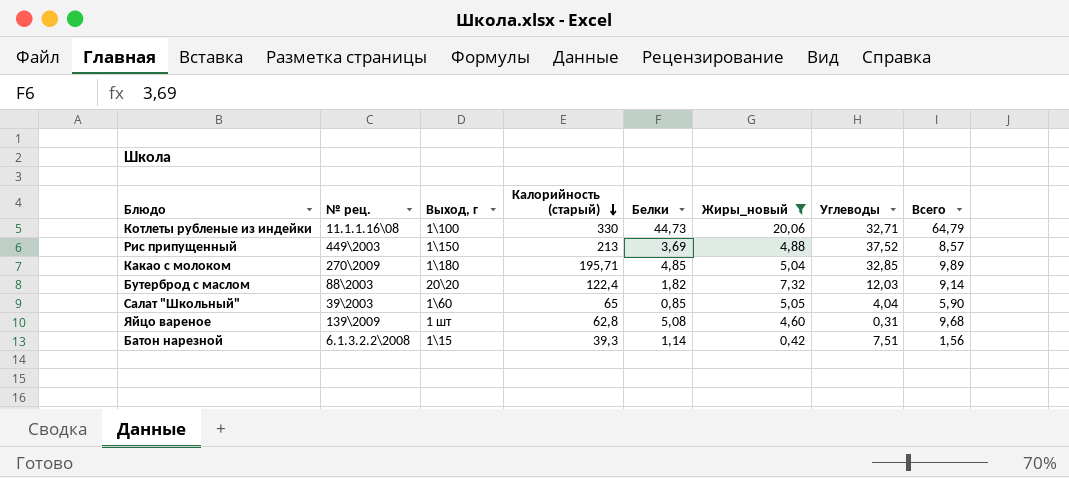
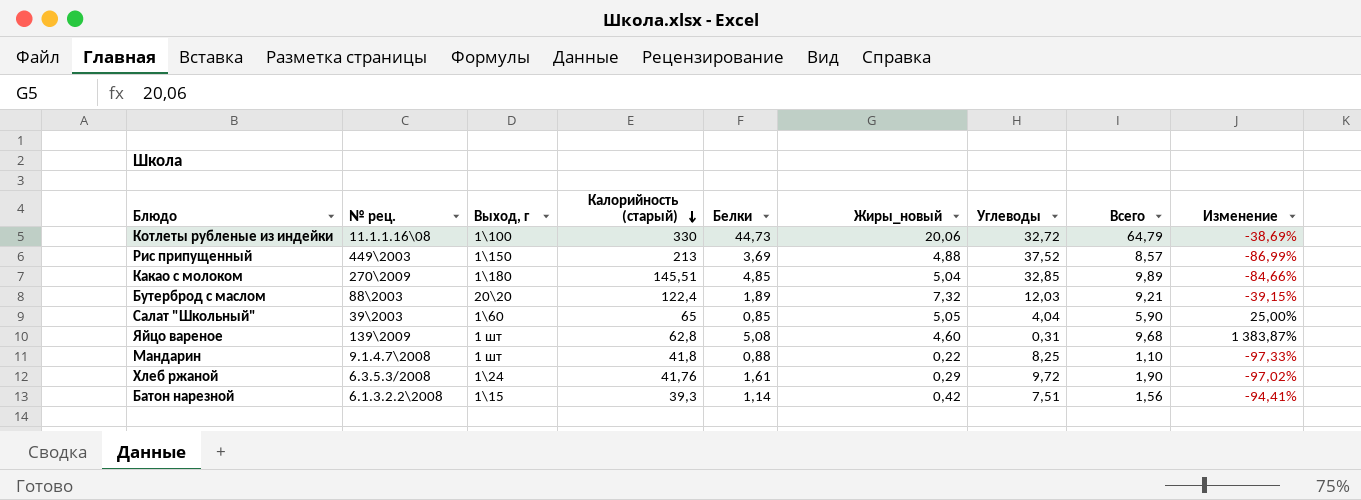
filter: Жиры_новый >= 0,42 -> none
column Изменение | formula: none -> ([Жиры_новый] - [Углеводы]) / [Углеводы]
Котлеты рубленые из индейки | Углеводы: 32,71 -> 32,72
Какао с молоком | Калорийность (старый): 195,71 -> 145,51
Бутерброд с маслом | Белки: 1,82 -> 1,89
Бутерброд с маслом | Всего: 9,14 -> 9,21

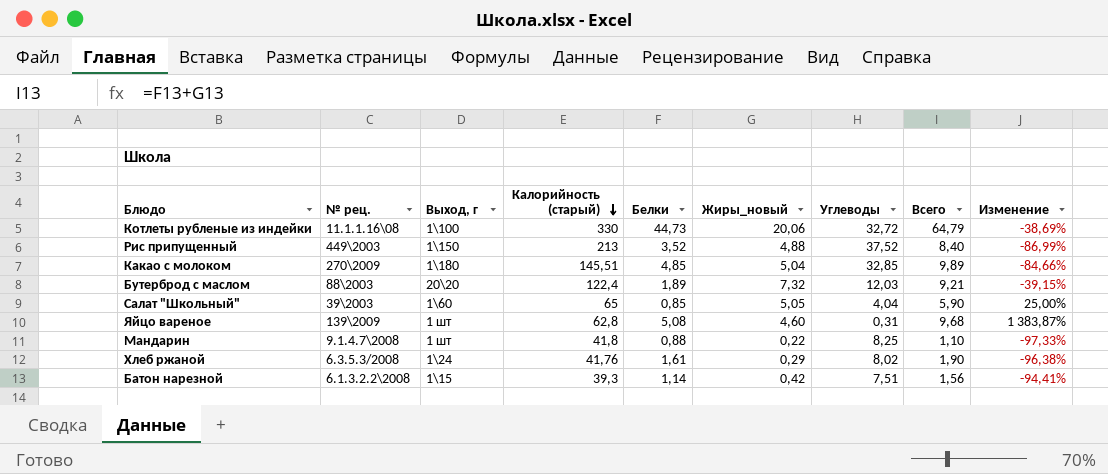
Рис припущенный | Белки: 3,69 -> 3,52
Рис припущенный | Всего: 8,57 -> 8,40
Хлеб ржаной | Углеводы: 9,72 -> 8,02
Хлеб ржаной | Изменение: -97,02% -> -96,38%

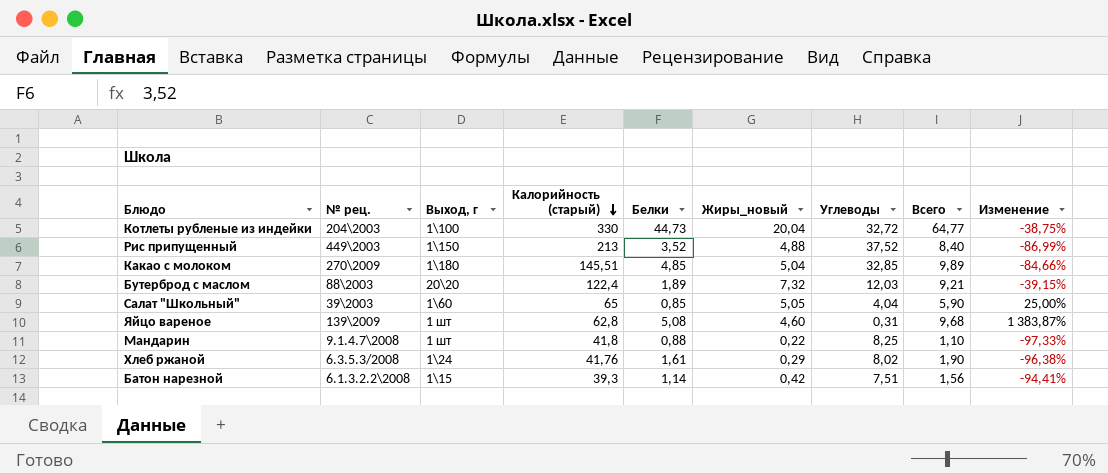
Котлеты рубленые из индейки | № рец.: 11.1.1.16\08 -> 204\2003
Котлеты рубленые из индейки | Жиры_новый: 20,06 -> 20,04
Котлеты рубленые из индейки | Всего: 64,79 -> 64,77
Котлеты рубленые из индейки | Изменение: -38,69% -> -38,75%

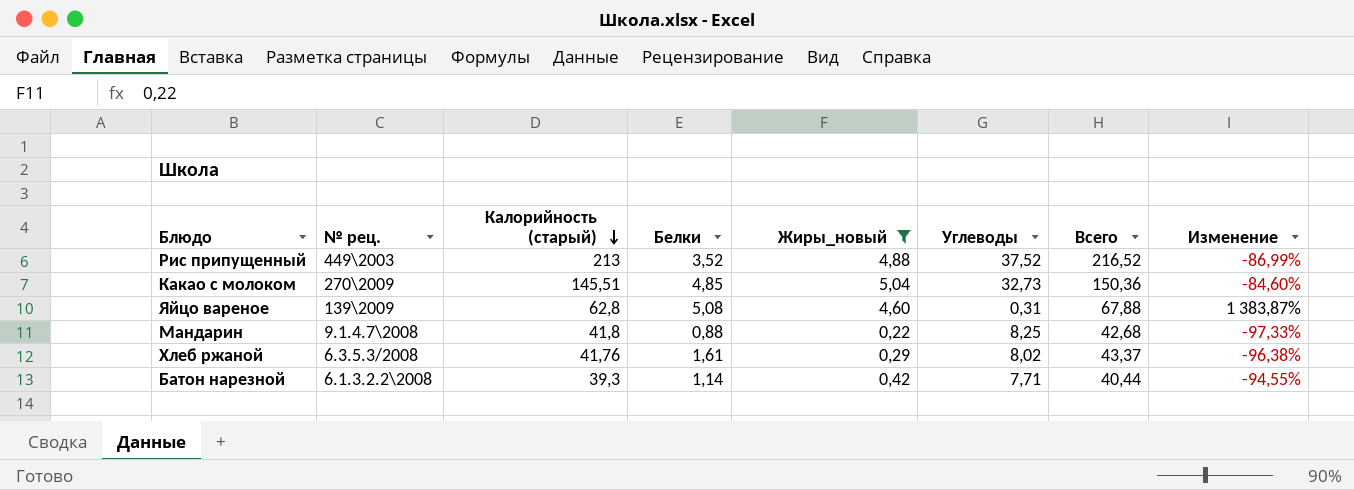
filter: none -> Жиры_новый <= 5,04
column Выход, г | position: 3 -> none
column Всего | formula: [Белки] + [Жиры_новый] -> [Калорийность (старый)] + [Белки]
Какао с молоком | Углеводы: 32,85 -> 32,73
Какао с молоком | Изменение: -84,66% -> -84,60%
Батон нарезной | Углеводы: 7,51 -> 7,71
Батон нарезной | Изменение: -94,41% -> -94,55%

